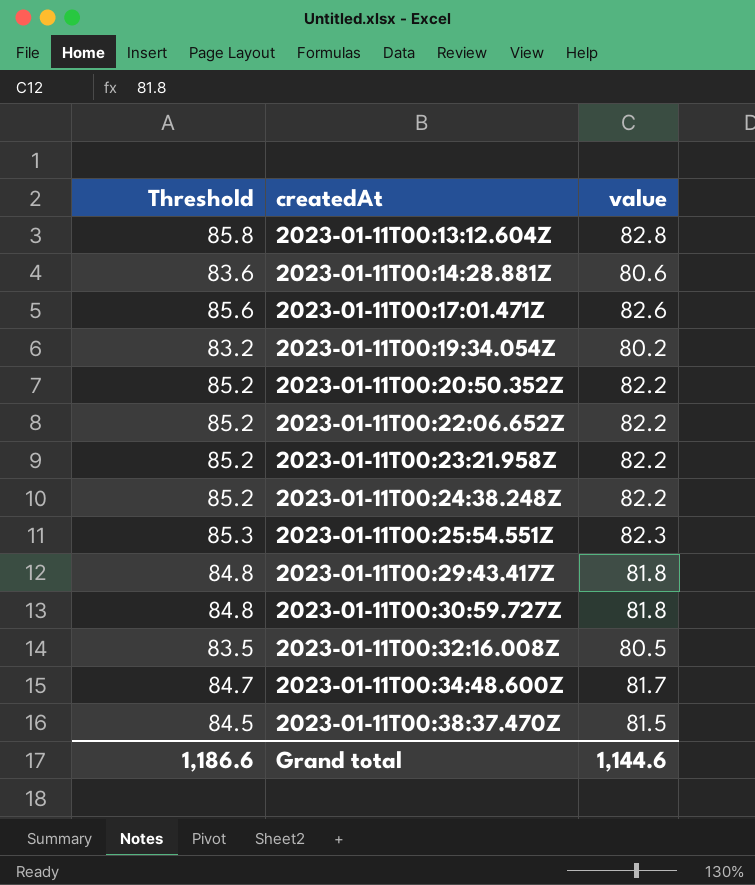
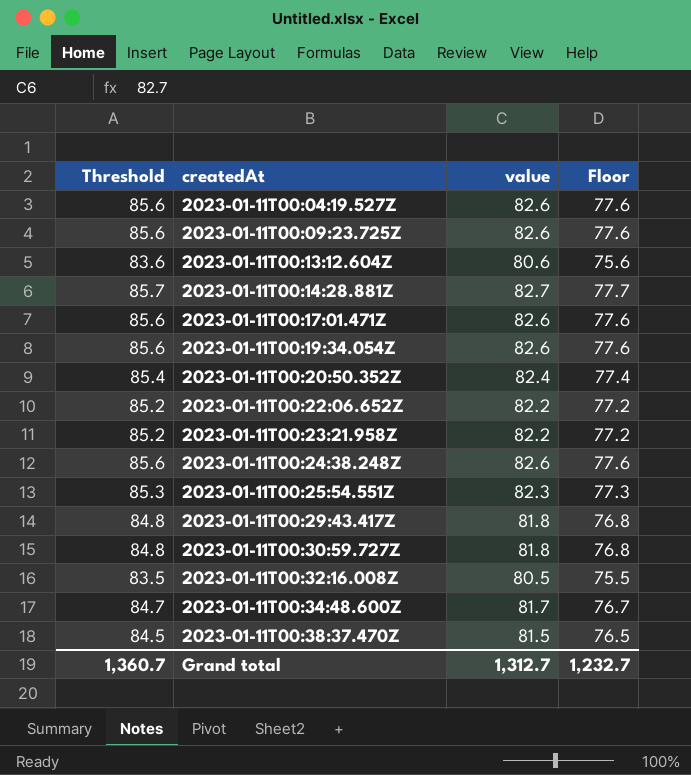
column Floor | formula: none -> [value] - 5
row 2023-01-11T00:04:19.527Z: none -> 85.6 | 82.6 | 77.6
row 2023-01-11T00:09:23.725Z: none -> 85.6 | 82.6 | 77.6
2023-01-11T00:13:12.604Z | Threshold: 85.8 -> 83.6
2023-01-11T00:13:12.604Z | value: 82.8 -> 80.6
2023-01-11T00:14:28.881Z | Threshold: 83.6 -> 85.7
2023-01-11T00:14:28.881Z | value: 80.6 -> 82.7
2023-01-11T00:19:34.054Z | Threshold: 83.2 -> 85.6
2023-01-11T00:19:34.054Z | value: 80.2 -> 82.6
2023-01-11T00:20:50.352Z | Threshold: 85.2 -> 85.4
2023-01-11T00:20:50.352Z | value: 82.2 -> 82.4
2023-01-11T00:24:38.248Z | Threshold: 85.2 -> 85.6
2023-01-11T00:24:38.248Z | value: 82.2 -> 82.6
Grand total | Threshold: 1,186.6 -> 1,360.7
Grand total | value: 1,144.6 -> 1,312.7

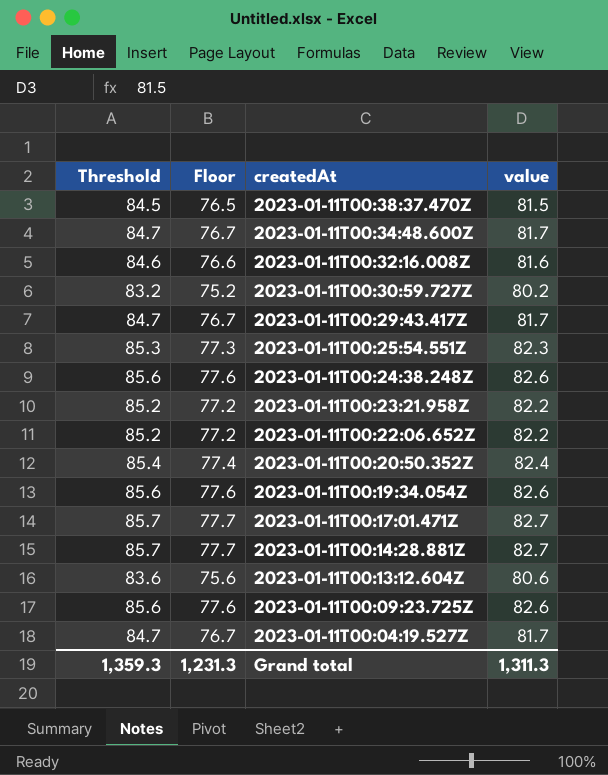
row order: createdAt ascending -> createdAt descending
column Floor | position: 4 -> 2
2023-01-11T00:32:16.008Z | Threshold: 83.5 -> 84.6
2023-01-11T00:32:16.008Z | Floor: 75.5 -> 76.6
2023-01-11T00:32:16.008Z | value: 80.5 -> 81.6
2023-01-11T00:30:59.727Z | Threshold: 84.8 -> 83.2
2023-01-11T00:30:59.727Z | Floor: 76.8 -> 75.2
2023-01-11T00:30:59.727Z | value: 81.8 -> 80.2
2023-01-11T00:29:43.417Z | Threshold: 84.8 -> 84.7
2023-01-11T00:29:43.417Z | Floor: 76.8 -> 76.7
2023-01-11T00:29:43.417Z | value: 81.8 -> 81.7
2023-01-11T00:17:01.471Z | Threshold: 85.6 -> 85.7
2023-01-11T00:17:01.471Z | Floor: 77.6 -> 77.7
2023-01-11T00:17:01.471Z | value: 82.6 -> 82.7
2023-01-11T00:04:19.527Z | Threshold: 85.6 -> 84.7
2023-01-11T00:04:19.527Z | Floor: 77.6 -> 76.7
2023-01-11T00:04:19.527Z | value: 82.6 -> 81.7
Grand total | Threshold: 1,360.7 -> 1,359.3
Grand total | Floor: 1,232.7 -> 1,231.3
Grand total | value: 1,312.7 -> 1,311.3

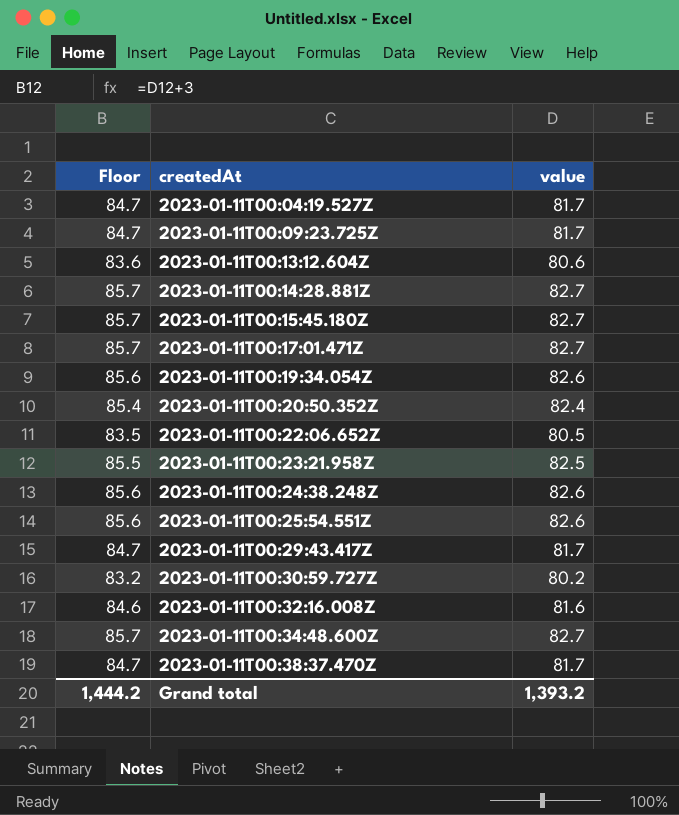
row order: createdAt descending -> createdAt ascending
column Threshold | formula: [value] + 3 -> none
column Floor | formula: [value] - 5 -> [value] + 3
2023-01-11T00:09:23.725Z | value: 82.6 -> 81.7
row 2023-01-11T00:15:45.180Z: none -> 85.7 | 82.7
2023-01-11T00:22:06.652Z | value: 82.2 -> 80.5
2023-01-11T00:23:21.958Z | value: 82.2 -> 82.5
2023-01-11T00:25:54.551Z | value: 82.3 -> 82.6
2023-01-11T00:34:48.600Z | value: 81.7 -> 82.7
2023-01-11T00:38:37.470Z | value: 81.5 -> 81.7
Grand total | Floor: 1,231.3 -> 1,444.2
Grand total | value: 1,311.3 -> 1,393.2

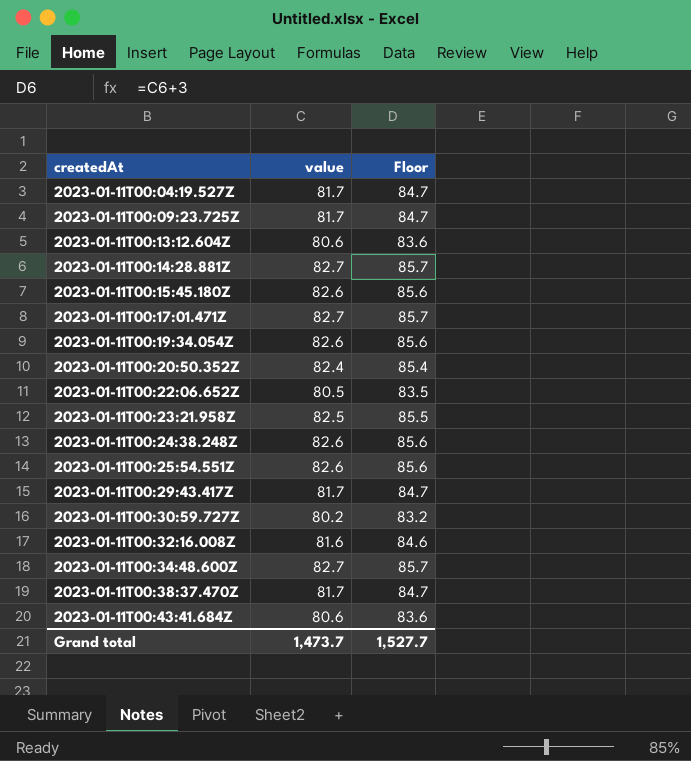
column Floor | position: 1 -> 3
2023-01-11T00:15:45.180Z | value: 82.7 -> 82.6
2023-01-11T00:15:45.180Z | Floor: 85.7 -> 85.6
row 2023-01-11T00:43:41.684Z: none -> 80.6 | 83.6
Grand total | value: 1,393.2 -> 1,473.7
Grand total | Floor: 1,444.2 -> 1,527.7

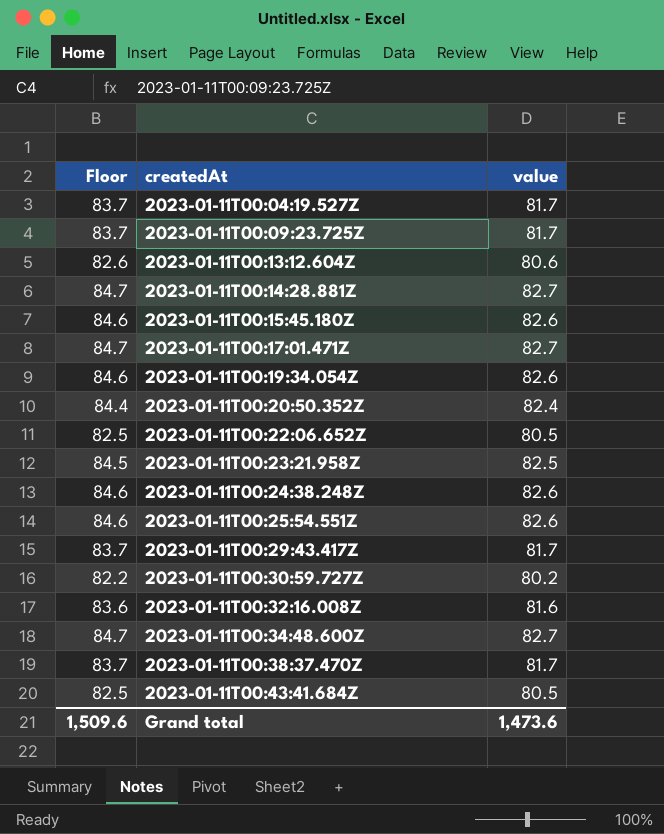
column Floor | formula: [value] + 3 -> [value] + 2
column Floor | position: 3 -> 1
2023-01-11T00:43:41.684Z | value: 80.6 -> 80.5
Grand total | Floor: 1,527.7 -> 1,509.6
Grand total | value: 1,473.7 -> 1,473.6

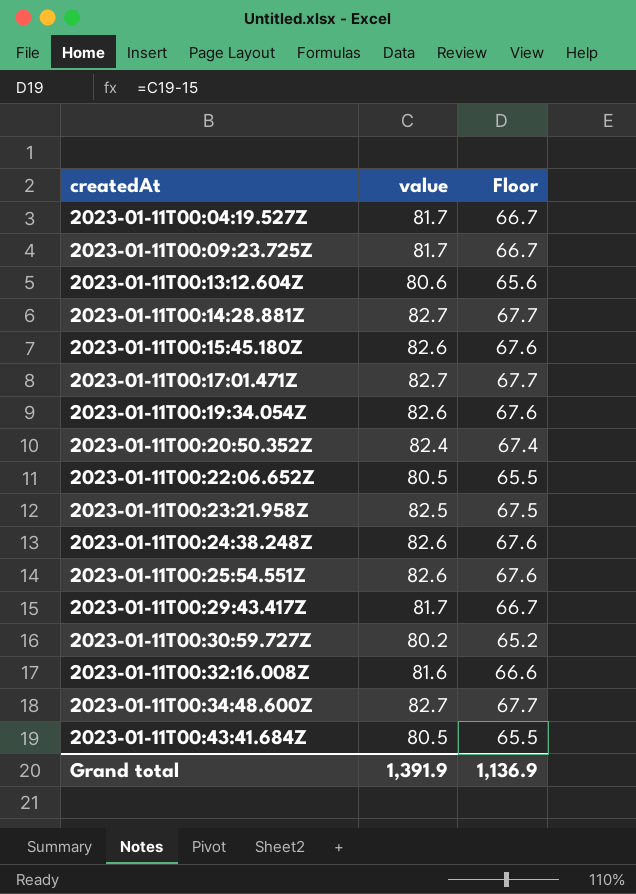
column Floor | formula: [value] + 2 -> [value] - 15
column Floor | position: 1 -> 3
row 2023-01-11T00:38:37.470Z: 83.7 | 81.7 -> none
Grand total | value: 1,473.6 -> 1,391.9
Grand total | Floor: 1,509.6 -> 1,136.9

